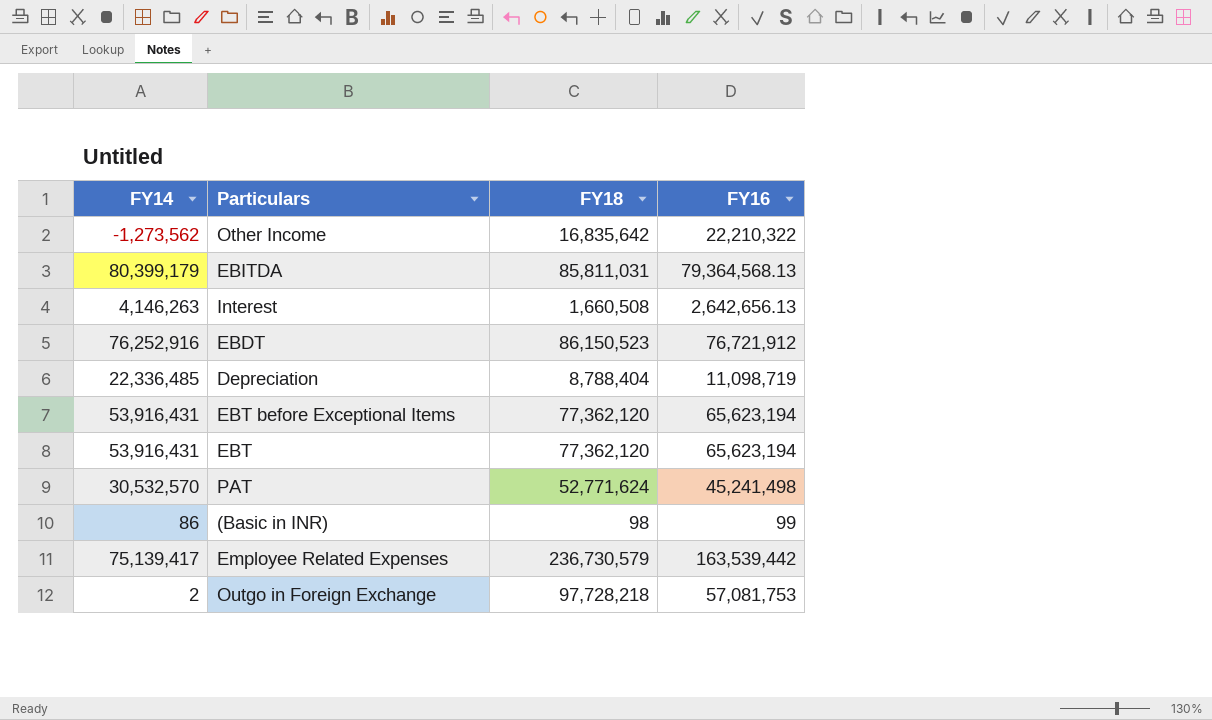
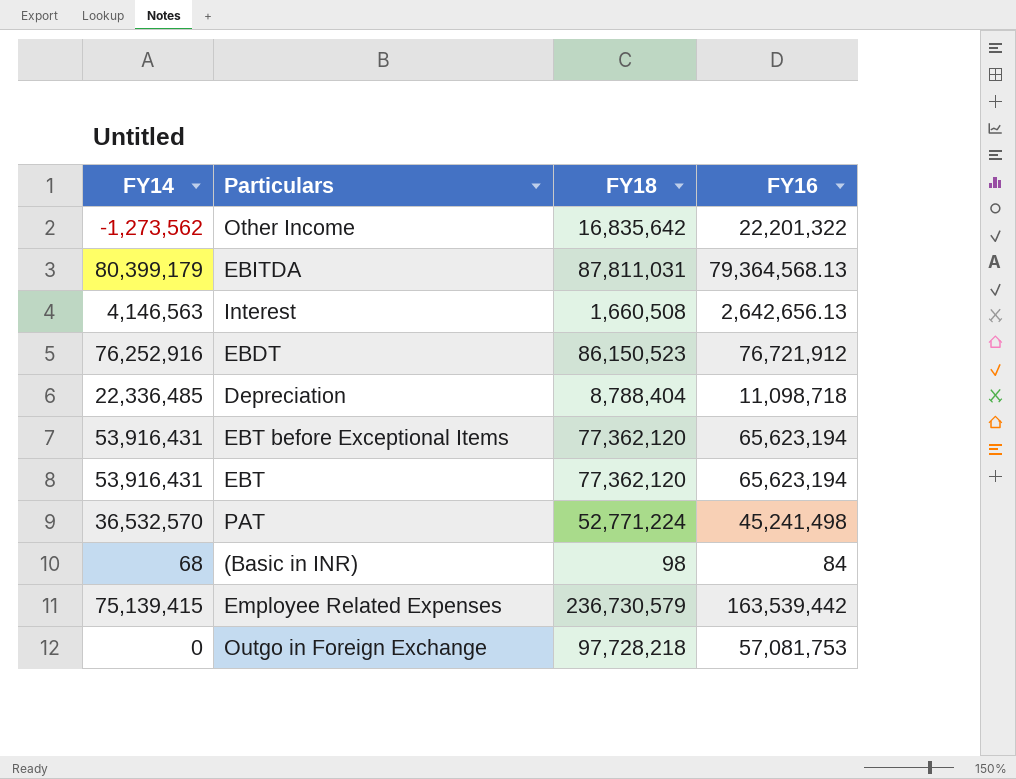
Other Income | FY16: 22,210,322 -> 22,201,322
EBITDA | FY18: 85,811,031 -> 87,811,031
Interest | FY14: 4,146,263 -> 4,146,563
Depreciation | FY16: 11,098,719 -> 11,098,718
PAT | FY14: 30,532,570 -> 36,532,570
PAT | FY18: 52,771,624 -> 52,771,224
(Basic in INR) | FY14: 86 -> 68
(Basic in INR) | FY16: 99 -> 84
Employee Related Expenses | FY14: 75,139,417 -> 75,139,415
Outgo in Foreign Exchange | FY14: 2 -> 0

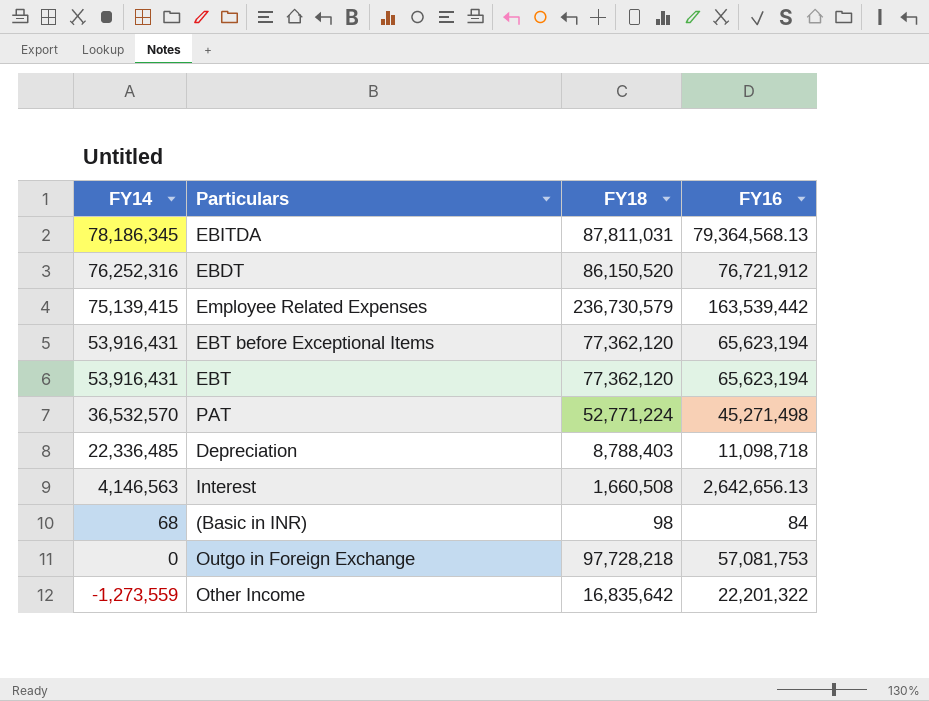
row order: none -> FY14 descending
EBITDA | FY14: 80,399,179 -> 78,186,345
EBDT | FY14: 76,252,916 -> 76,252,316
EBDT | FY18: 86,150,523 -> 86,150,520
PAT | FY16: 45,241,498 -> 45,271,498
Depreciation | FY18: 8,788,404 -> 8,788,403
Other Income | FY14: -1,273,562 -> -1,273,559

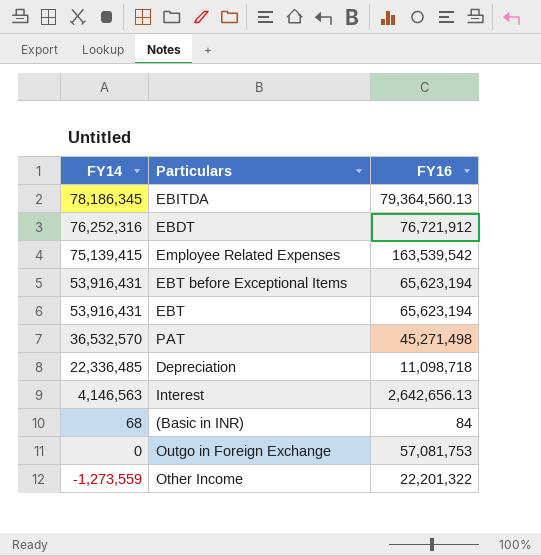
column FY18 | position: 3 -> none
EBITDA | FY16: 79,364,568.13 -> 79,364,560.13
Employee Related Expenses | FY16: 163,539,442 -> 163,539,542

